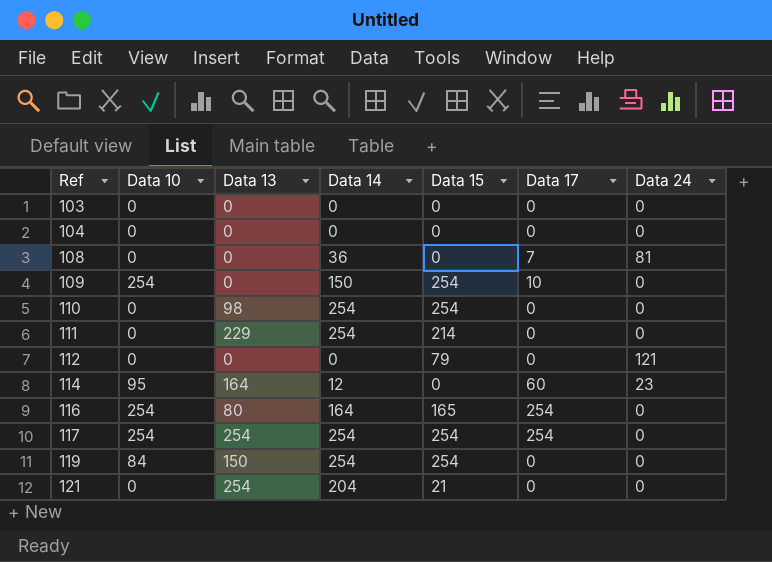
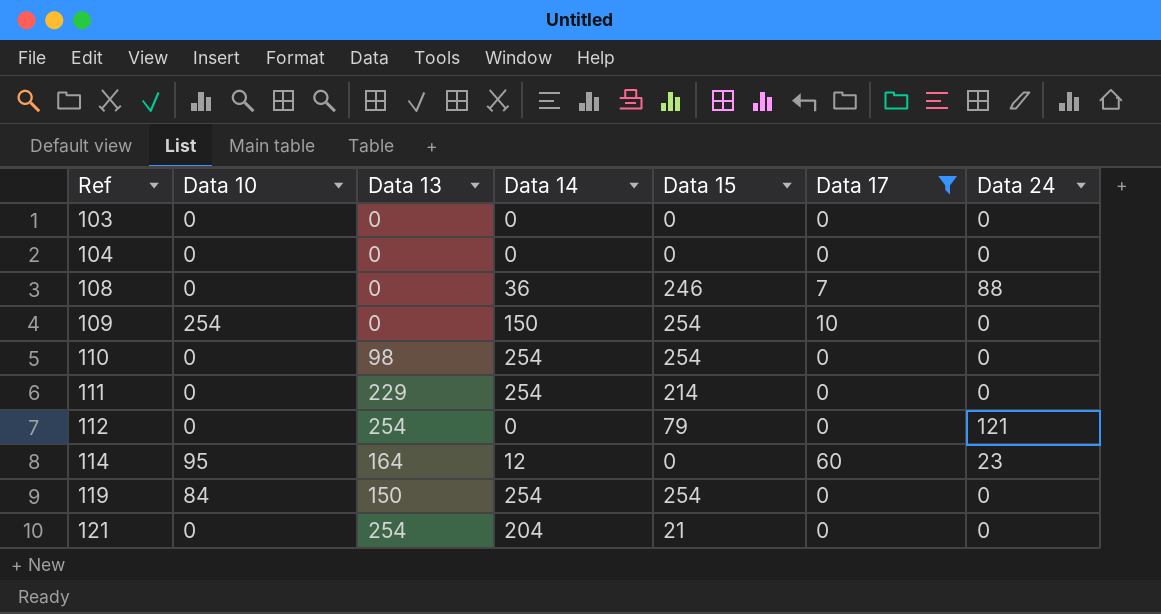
filter: none -> Data 17 != 254
108 | Data 15: 0 -> 246
108 | Data 24: 81 -> 88
112 | Data 13: 0 -> 254

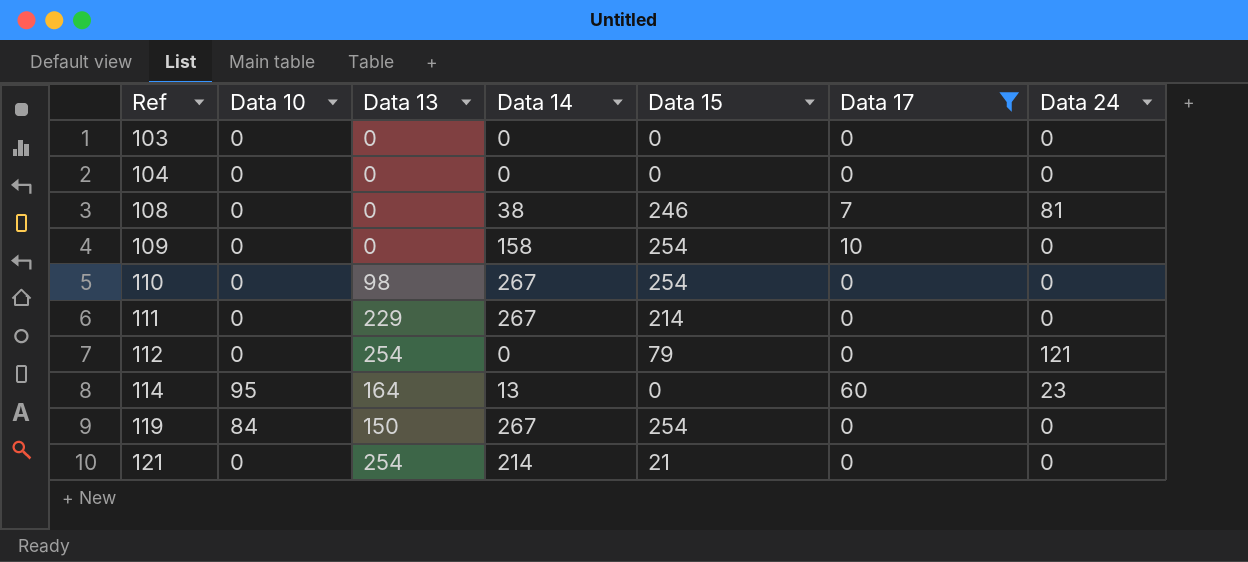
108 | Data 14: 36 -> 38
108 | Data 24: 88 -> 81
109 | Data 10: 254 -> 0
109 | Data 14: 150 -> 158
110 | Data 14: 254 -> 267
111 | Data 14: 254 -> 267
114 | Data 14: 12 -> 13
119 | Data 14: 254 -> 267
121 | Data 14: 204 -> 214

